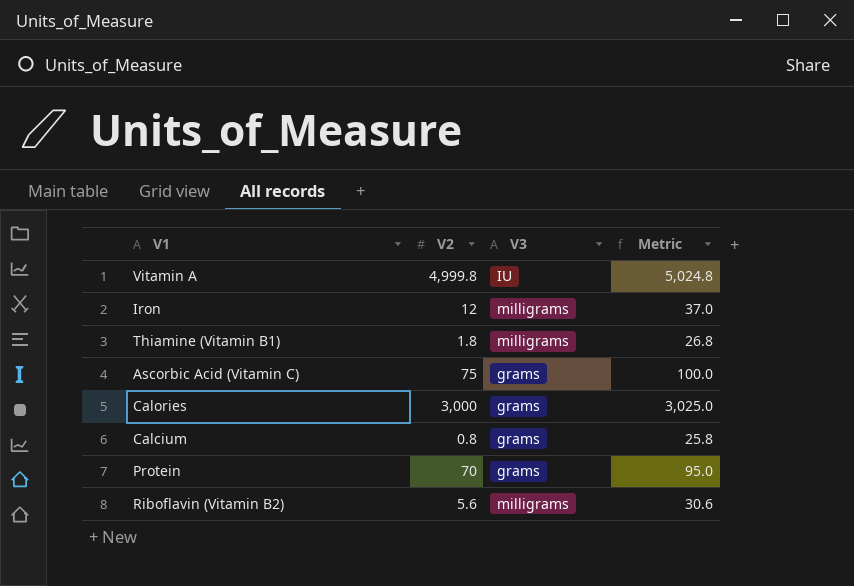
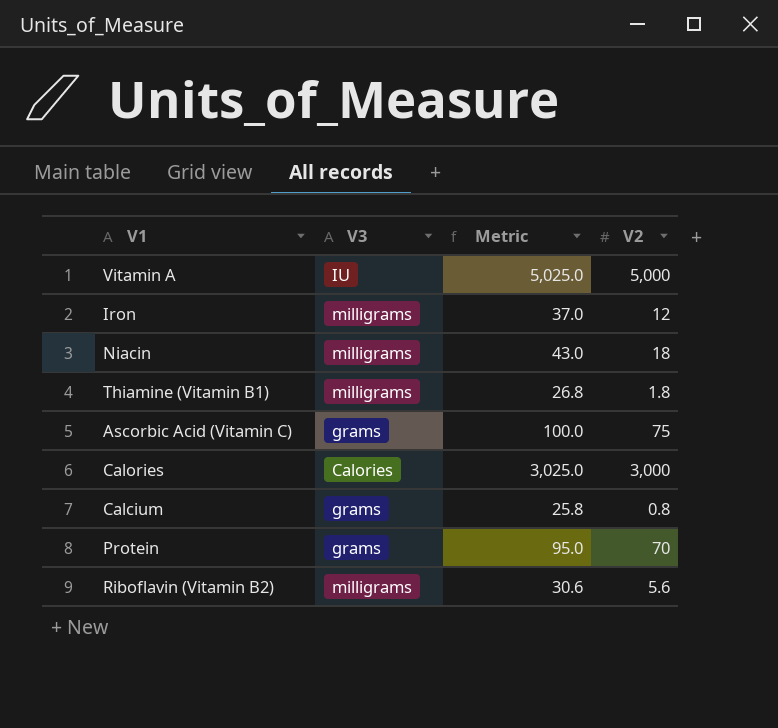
column V2 | position: 2 -> 4
Vitamin A | Metric: 5,024.8 -> 5,025.0
Vitamin A | V2: 4,999.8 -> 5,000
row Niacin: none -> milligrams | 43.0 | 18
Calories | V3: grams -> Calories

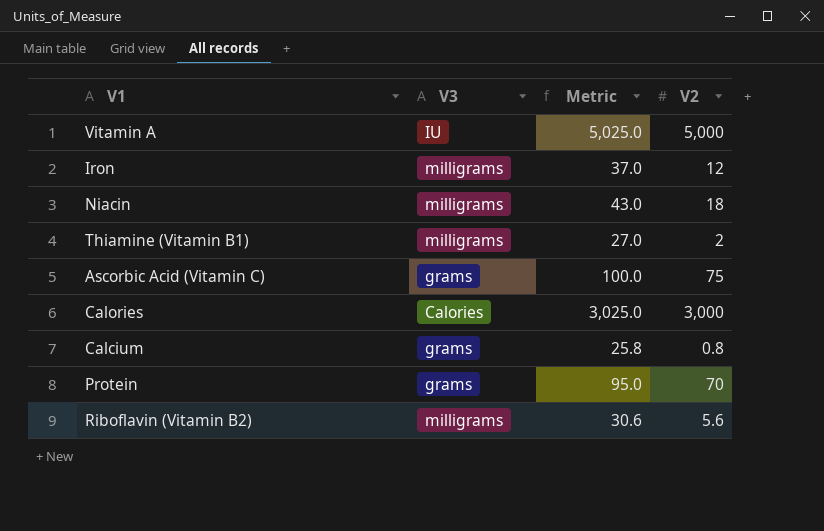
Thiamine (Vitamin B1) | Metric: 26.8 -> 27.0
Thiamine (Vitamin B1) | V2: 1.8 -> 2

